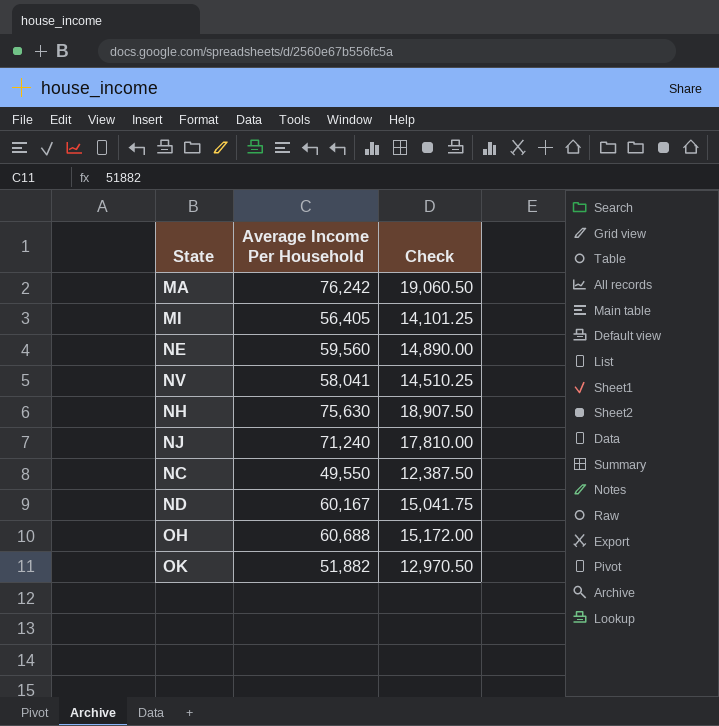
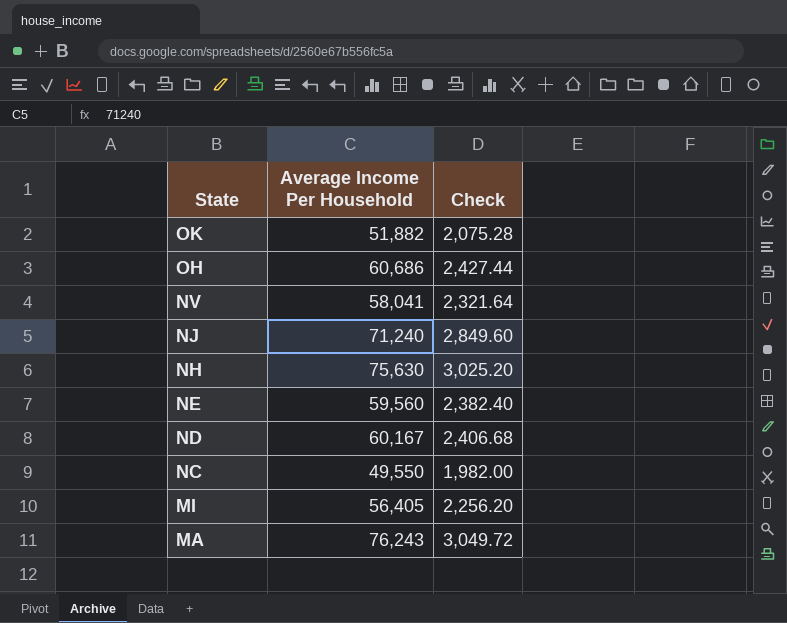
row order: none -> State descending
column Check | formula: [Average Income Per Household] * 0.25 -> [Average Income Per Household] * 0.04
OH | Average Income Per Household: 60,688 -> 60,686
MA | Average Income Per Household: 76,242 -> 76,243

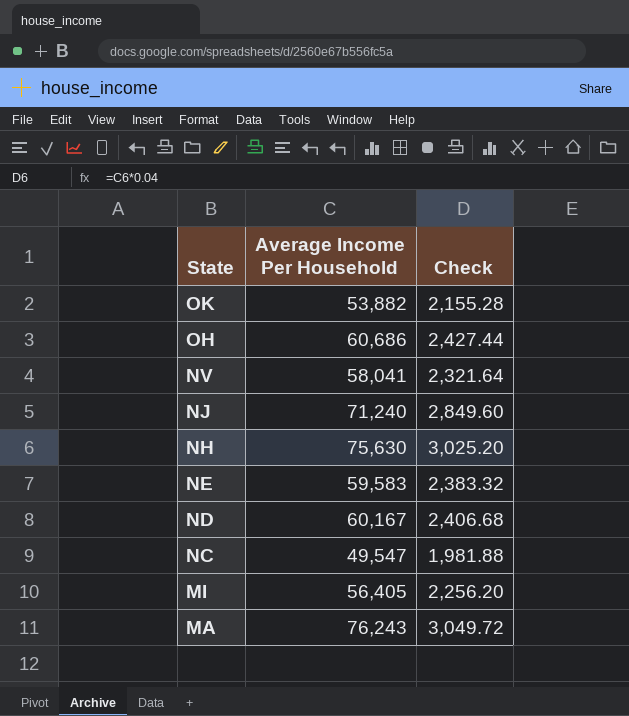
OK | Average Income Per Household: 51,882 -> 53,882
OK | Check: 2,075.28 -> 2,155.28
NE | Average Income Per Household: 59,560 -> 59,583
NE | Check: 2,382.40 -> 2,383.32
NC | Average Income Per Household: 49,550 -> 49,547
NC | Check: 1,982.00 -> 1,981.88

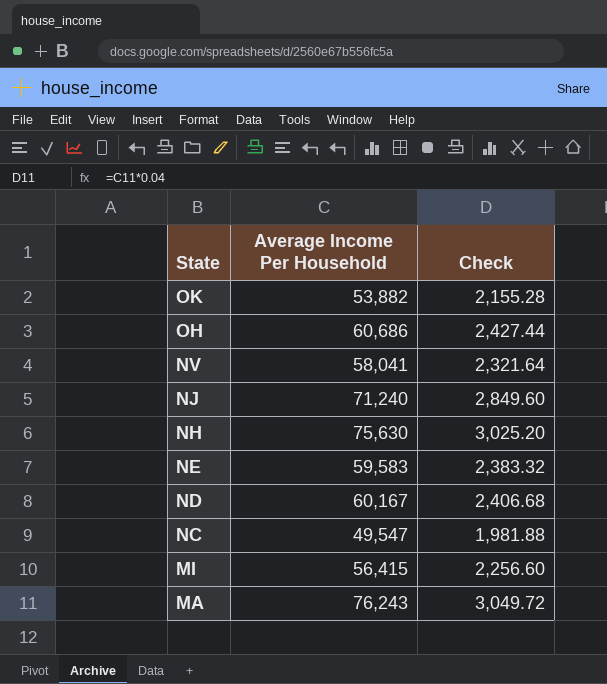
MI | Average Income Per Household: 56,405 -> 56,415
MI | Check: 2,256.20 -> 2,256.60

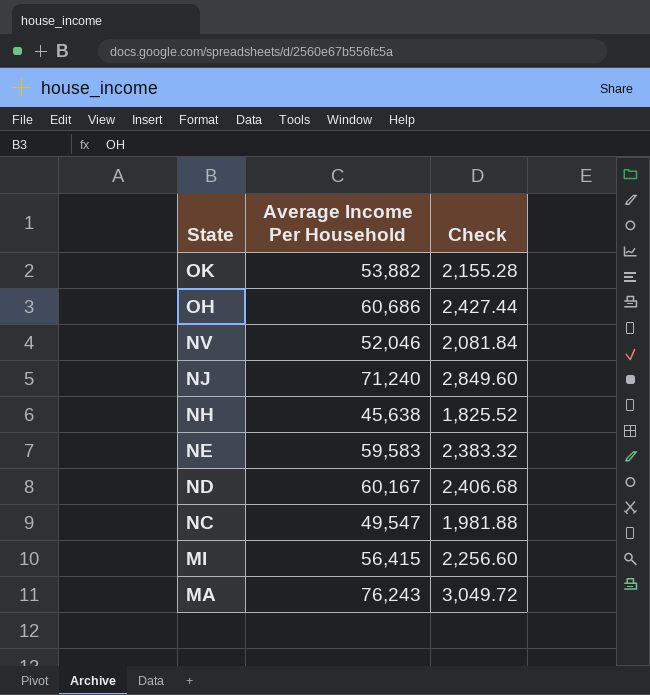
NV | Average Income Per Household: 58,041 -> 52,046
NV | Check: 2,321.64 -> 2,081.84
NH | Average Income Per Household: 75,630 -> 45,638
NH | Check: 3,025.20 -> 1,825.52

